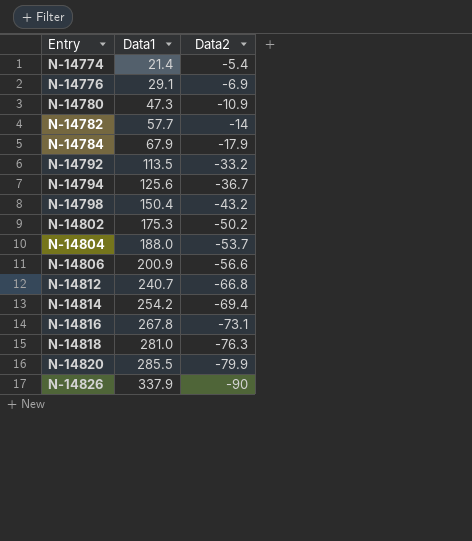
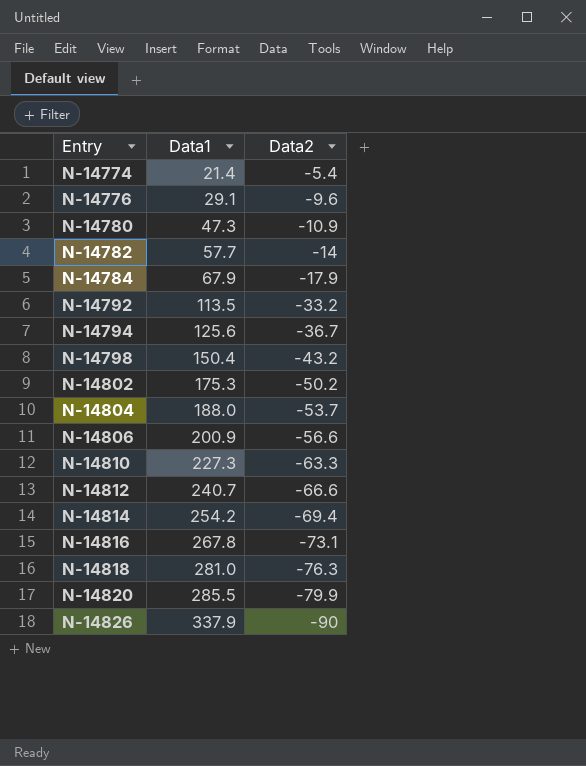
N-14776 | Data2: -6.9 -> -9.6
row N-14810: none -> 227.3 | -63.3
N-14812 | Data2: -66.8 -> -66.6

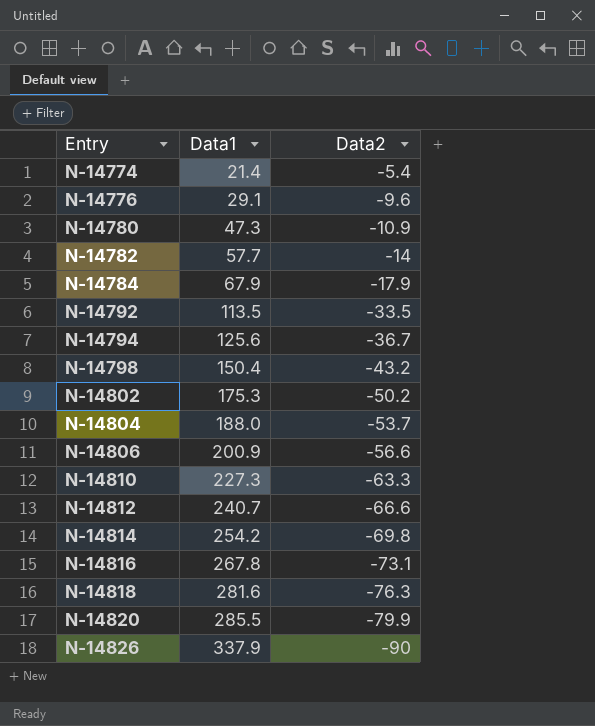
N-14792 | Data2: -33.2 -> -33.5
N-14814 | Data2: -69.4 -> -69.8
N-14818 | Data1: 281.0 -> 281.6

